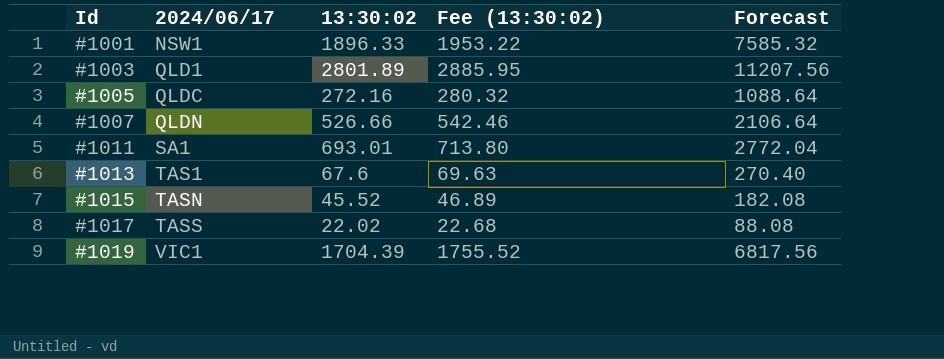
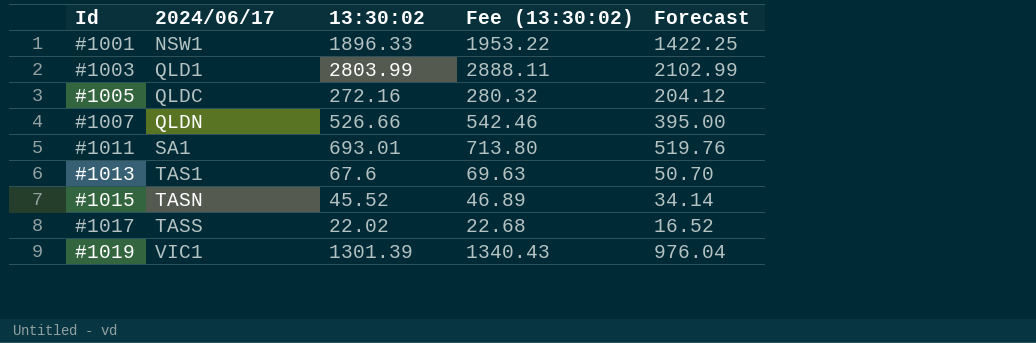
column Forecast | formula: [13:30:02] * 4 -> [13:30:02] * 0.75
#1003 | 13:30:02: 2801.89 -> 2803.99
#1003 | Fee (13:30:02): 2885.95 -> 2888.11
#1019 | 13:30:02: 1704.39 -> 1301.39
#1019 | Fee (13:30:02): 1755.52 -> 1340.43

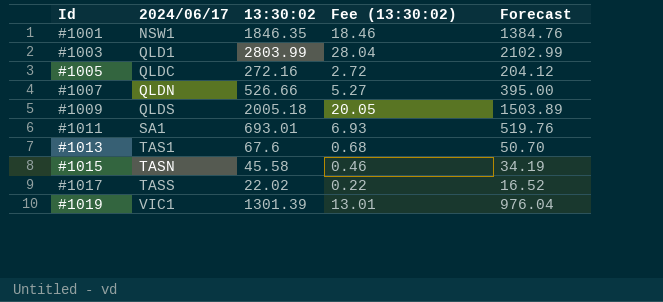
column Fee (13:30:02) | formula: [13:30:02] * 1.03 -> [13:30:02] * 0.01
#1001 | 13:30:02: 1896.33 -> 1846.35
#1001 | Forecast: 1422.25 -> 1384.76
row #1009: none -> QLDS | 2005.18 | 20.05 | 1503.89
#1015 | 13:30:02: 45.52 -> 45.58
#1015 | Forecast: 34.14 -> 34.19

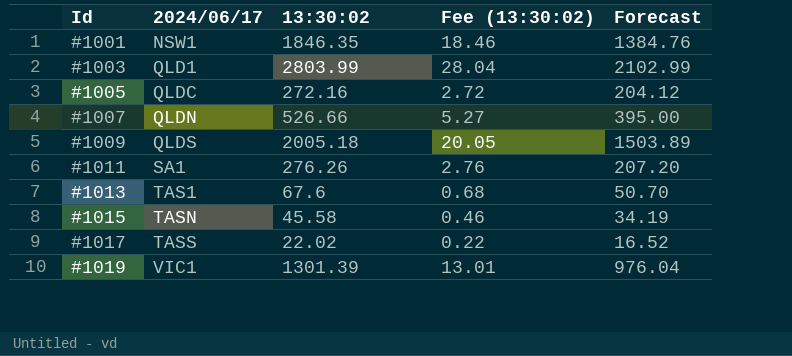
#1011 | 13:30:02: 693.01 -> 276.26
#1011 | Fee (13:30:02): 6.93 -> 2.76
#1011 | Forecast: 519.76 -> 207.20

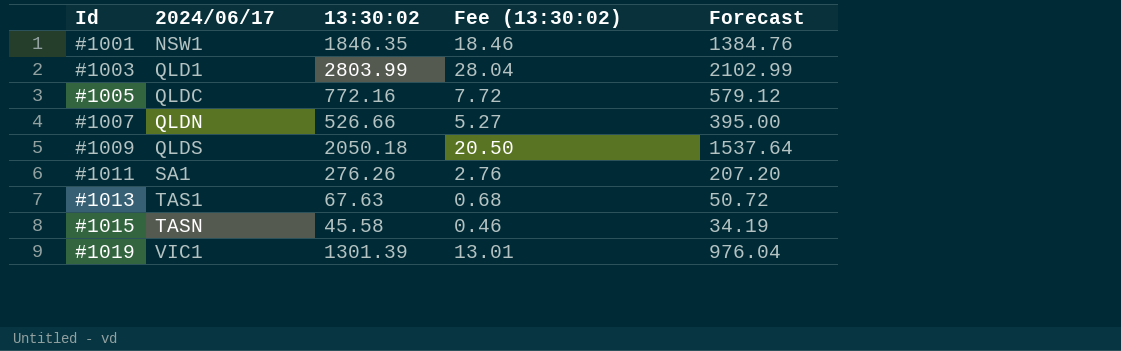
row #1017: TASS | 22.02 | 0.22 | 16.52 -> none
#1005 | 13:30:02: 272.16 -> 772.16
#1005 | Fee (13:30:02): 2.72 -> 7.72
#1005 | Forecast: 204.12 -> 579.12
#1009 | 13:30:02: 2005.18 -> 2050.18
#1009 | Fee (13:30:02): 20.05 -> 20.50
#1009 | Forecast: 1503.89 -> 1537.64
#1013 | 13:30:02: 67.6 -> 67.63
#1013 | Forecast: 50.70 -> 50.72

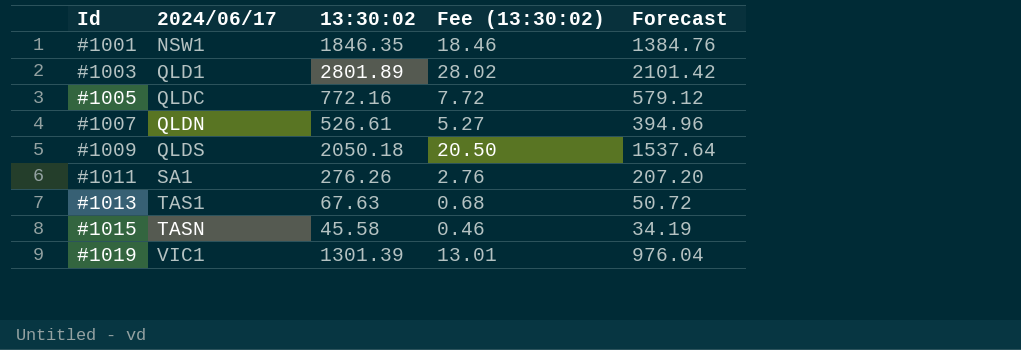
#1003 | 13:30:02: 2803.99 -> 2801.89
#1003 | Fee (13:30:02): 28.04 -> 28.02
#1003 | Forecast: 2102.99 -> 2101.42
#1007 | 13:30:02: 526.66 -> 526.61
#1007 | Forecast: 395.00 -> 394.96

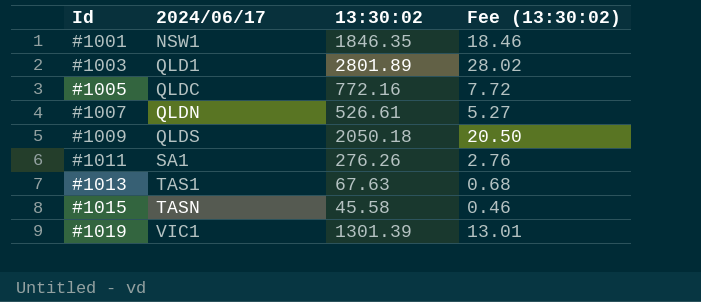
column Forecast | formula: [13:30:02] * 0.75 -> none

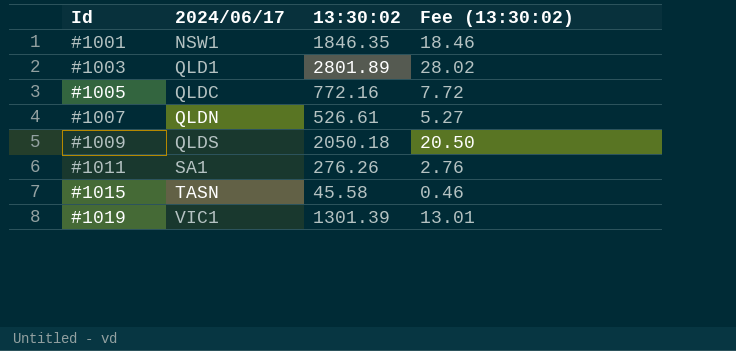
row #1013: TAS1 | 67.63 | 0.68 -> none

